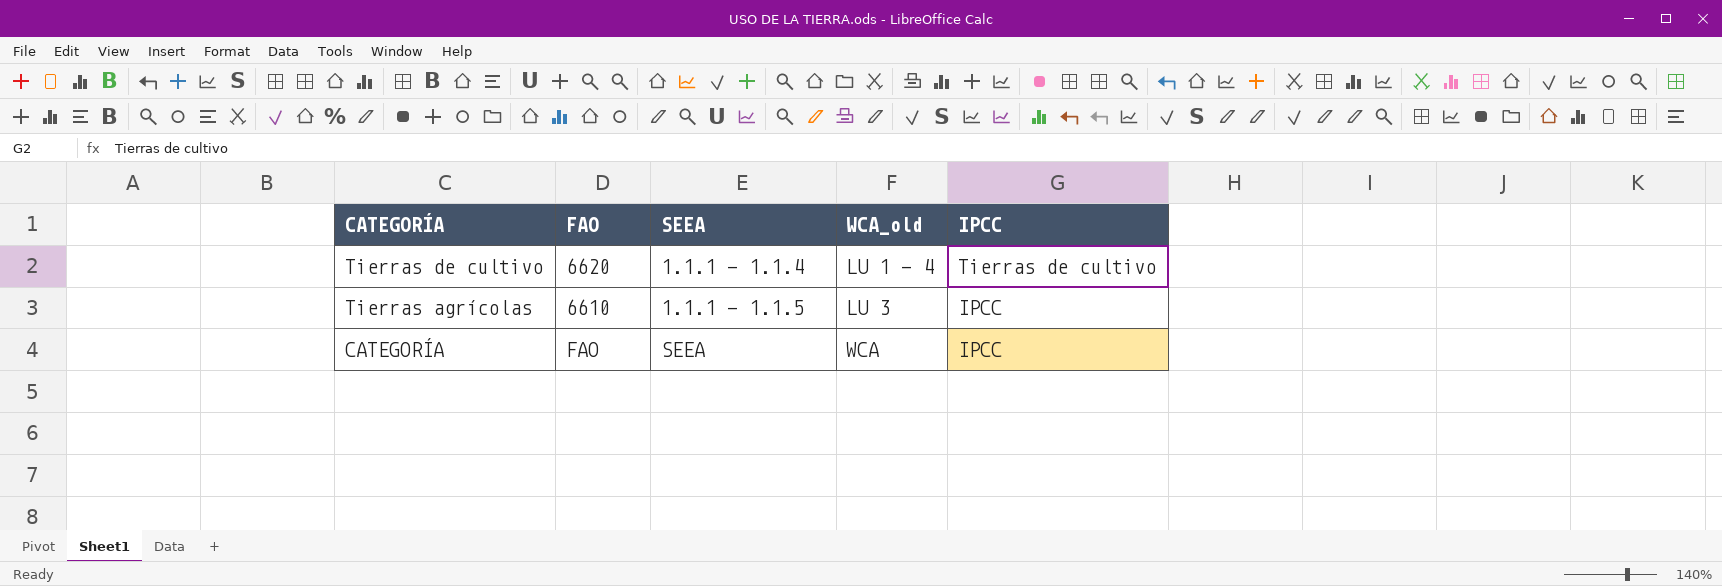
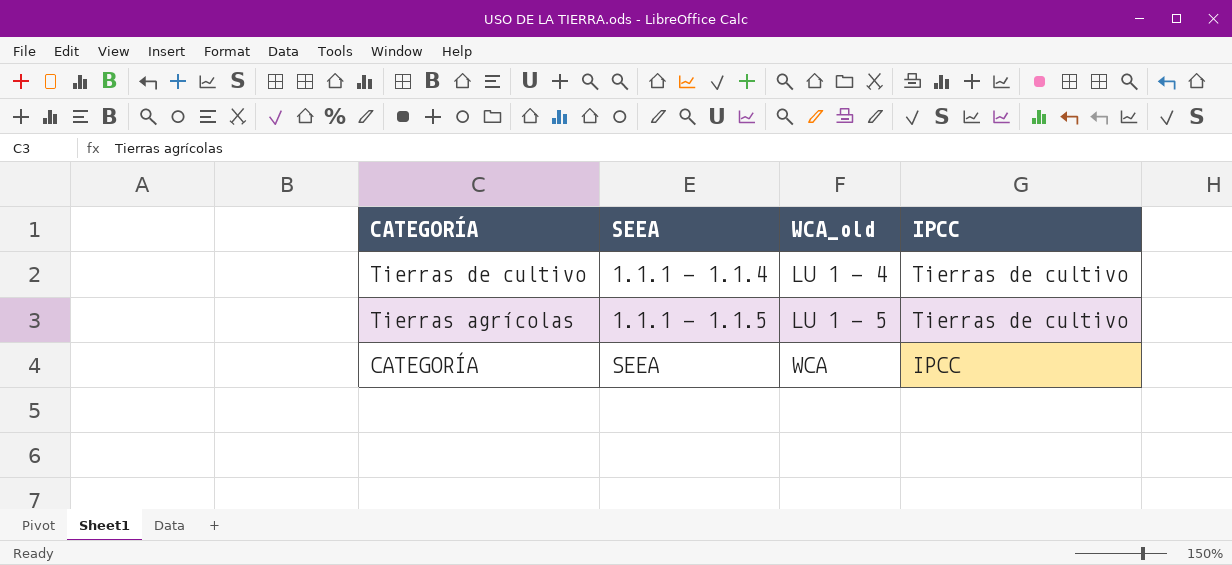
column FAO | position: 2 -> none
Tierras agrícolas | WCA_old: LU 3 -> LU 1 - 5
Tierras agrícolas | IPCC: IPCC -> Tierras de cultivo

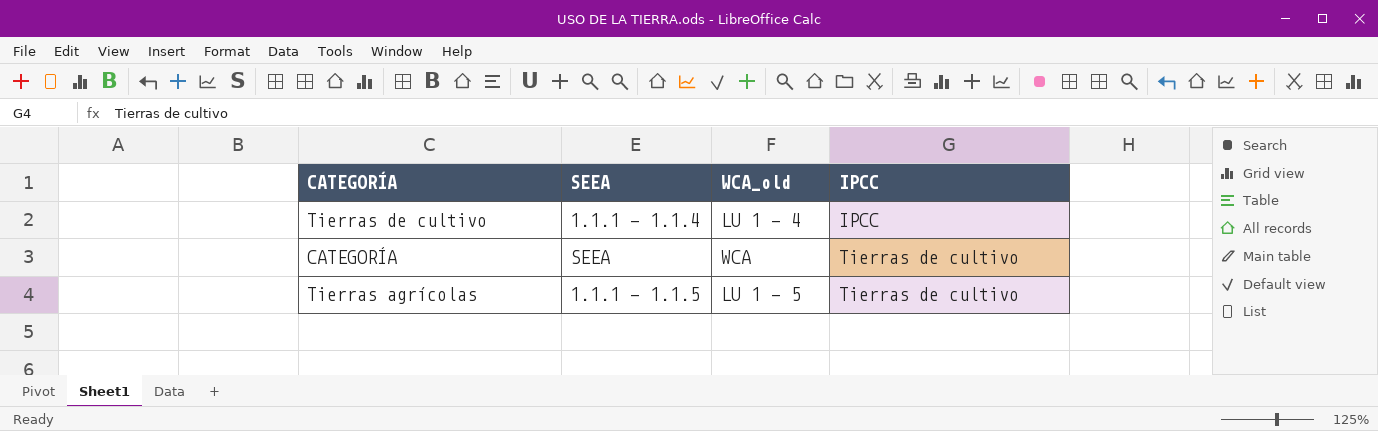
row order: CATEGORÍA descending -> IPCC ascending
Tierras de cultivo | IPCC: Tierras de cultivo -> IPCC
CATEGORÍA | IPCC: IPCC -> Tierras de cultivo

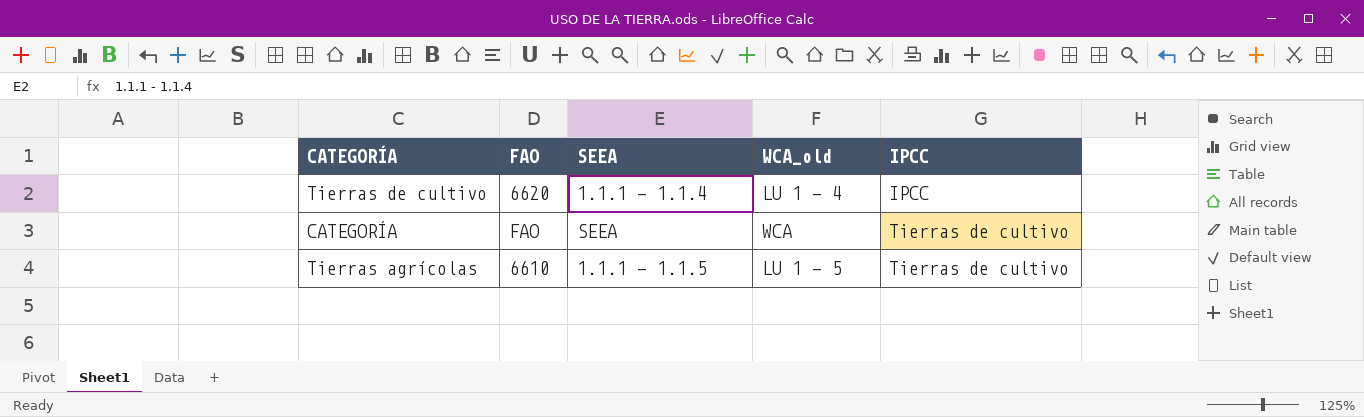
column FAO | position: none -> 2

